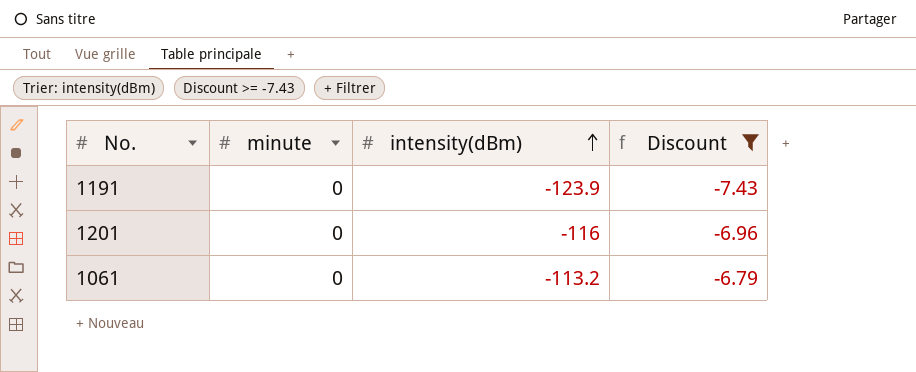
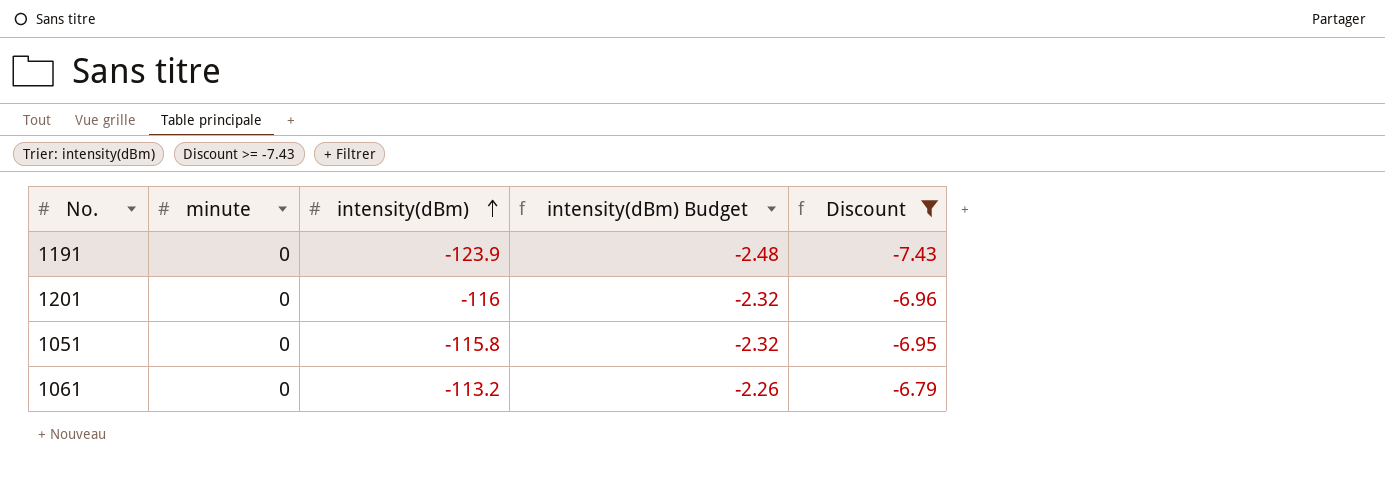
column intensity(dBm) Budget | formula: none -> [intensity(dBm)] * 0.02
row 1051: none -> 0 | -115.8 | -2.32 | -6.95

